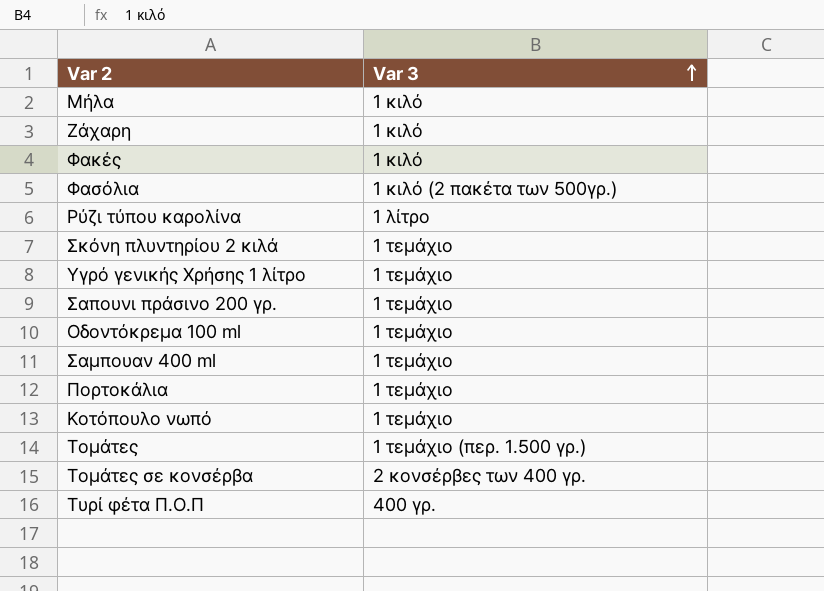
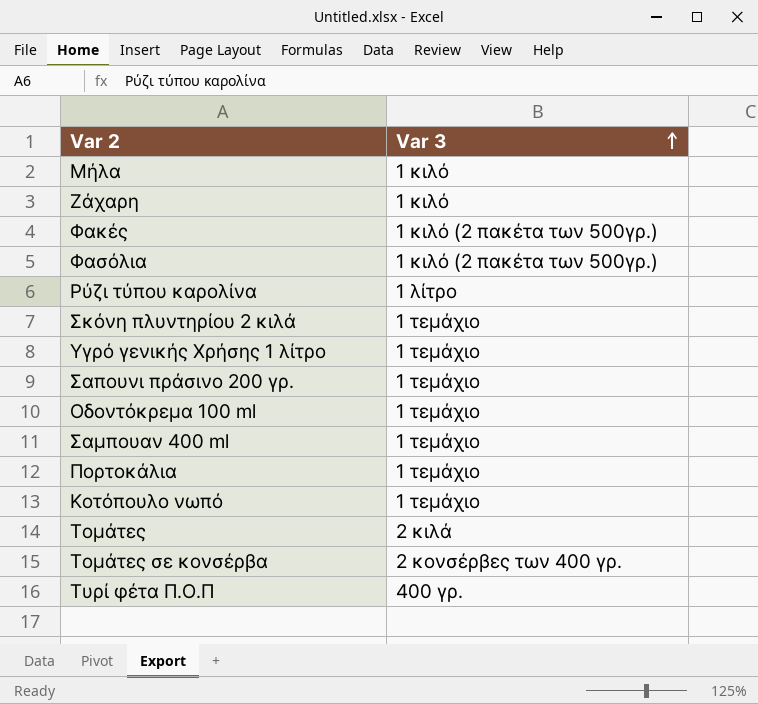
Φακές | Var 3: 1 κιλό -> 1 κιλό (2 πακέτα των 500γρ.)
Τομάτες | Var 3: 1 τεμάχιο (περ. 1.500 γρ.) -> 2 κιλά

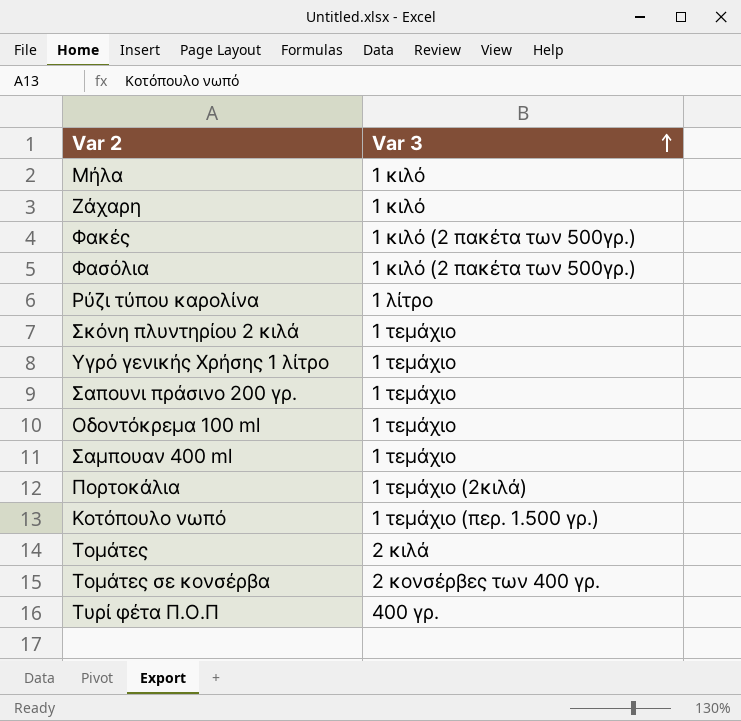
Πορτοκάλια | Var 3: 1 τεμάχιο -> 1 τεμάχιο (2κιλά)
Κοτόπουλο νωπό | Var 3: 1 τεμάχιο -> 1 τεμάχιο (περ. 1.500 γρ.)

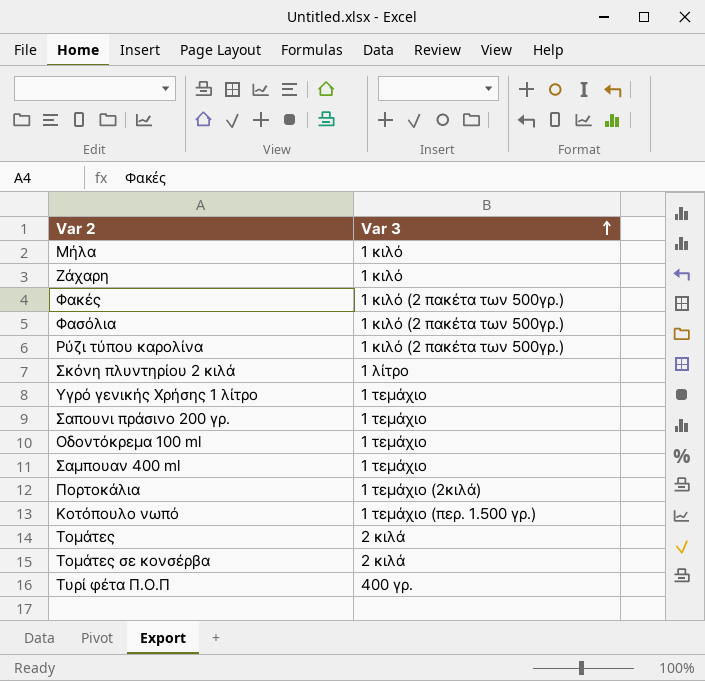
Ρύζι τύπου καρολίνα | Var 3: 1 λίτρο -> 1 κιλό (2 πακέτα των 500γρ.)
Σκόνη πλυντηρίου 2 κιλά | Var 3: 1 τεμάχιο -> 1 λίτρο
Τομάτες σε κονσέρβα | Var 3: 2 κονσέρβες των 400 γρ. -> 2 κιλά

